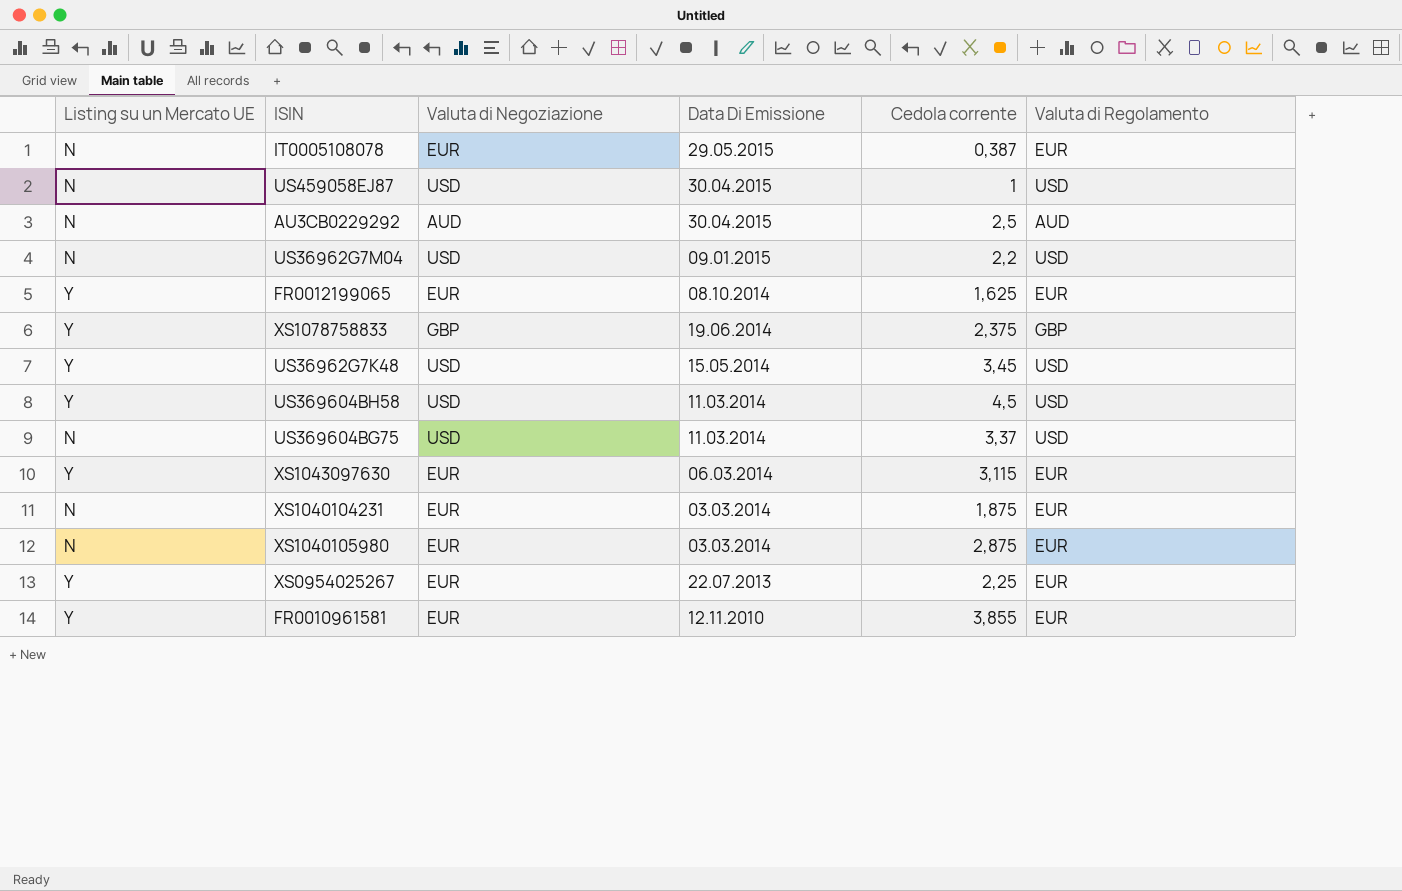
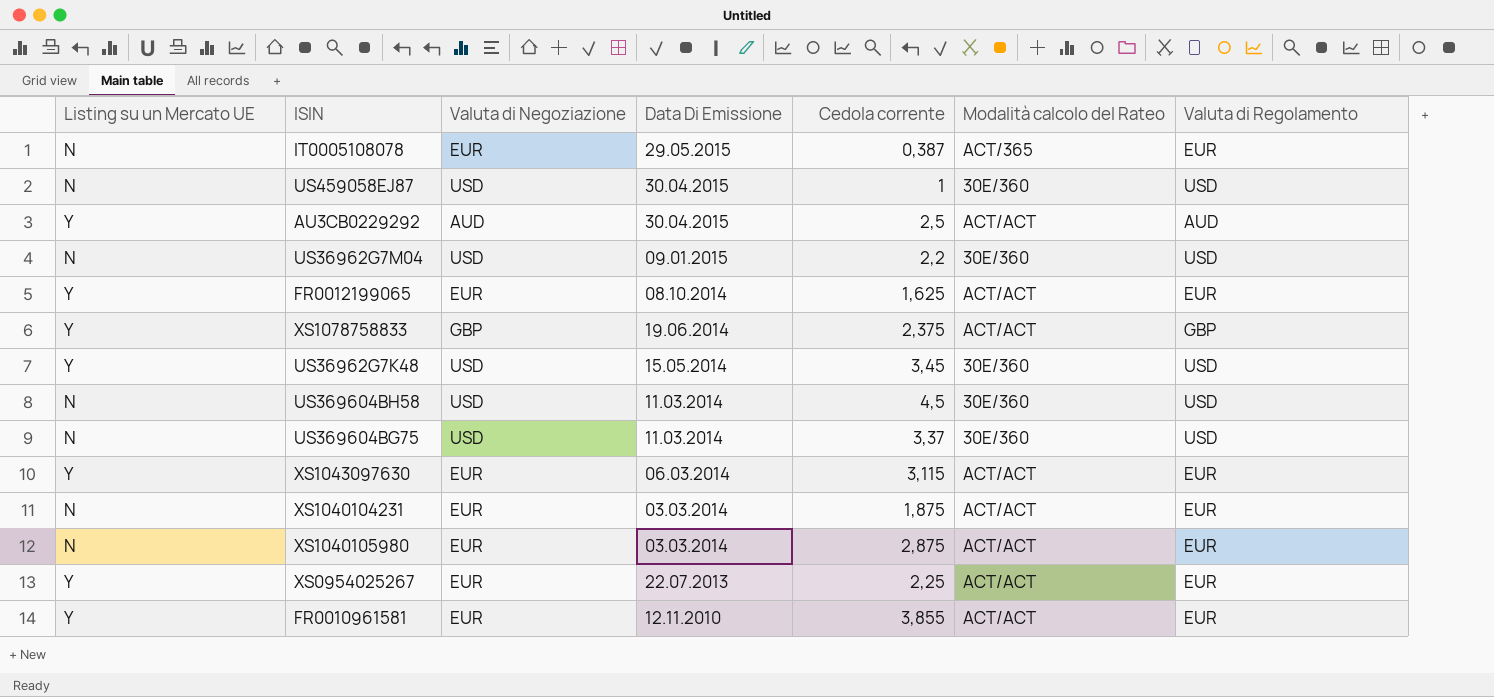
column Modalità calcolo del Rateo | position: none -> 6
AU3CB0229292 | Listing su un Mercato UE: N -> Y
US369604BH58 | Listing su un Mercato UE: Y -> N

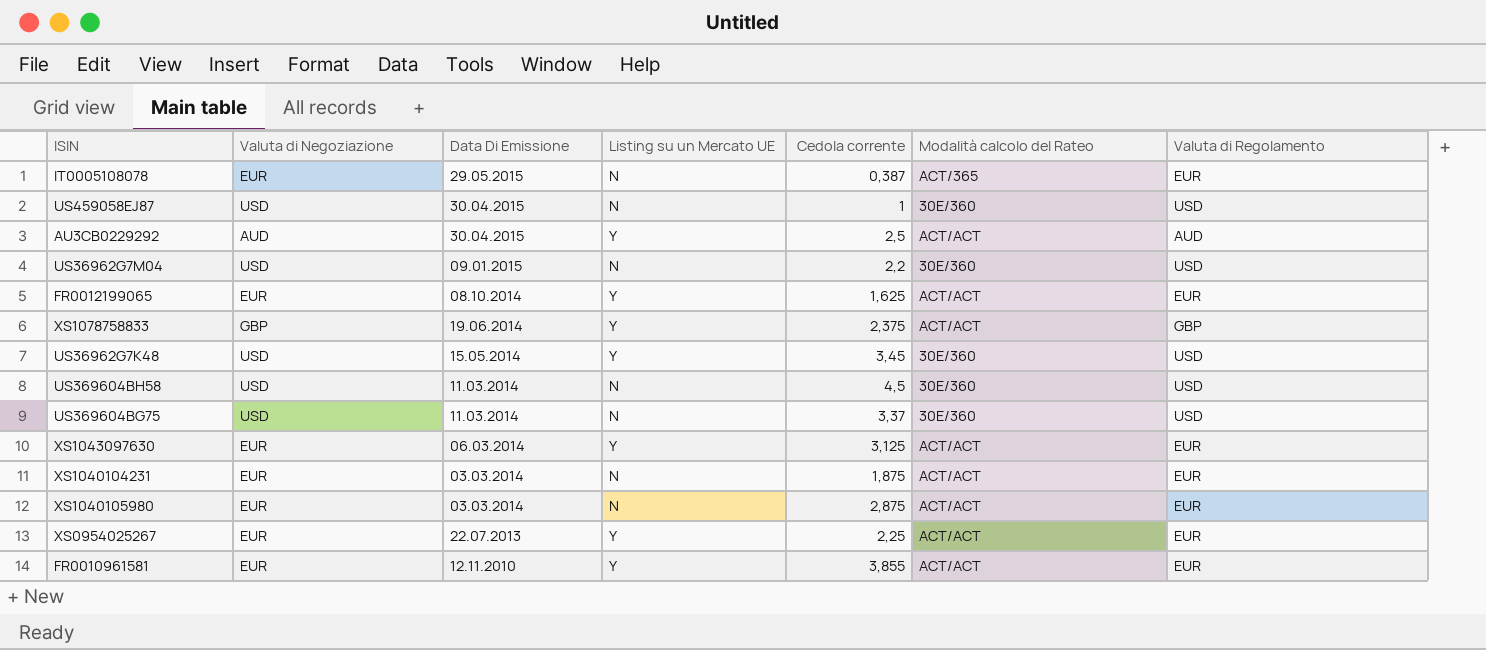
column Listing su un Mercato UE | position: 1 -> 4
XS1043097630 | Cedola corrente: 3,115 -> 3,125

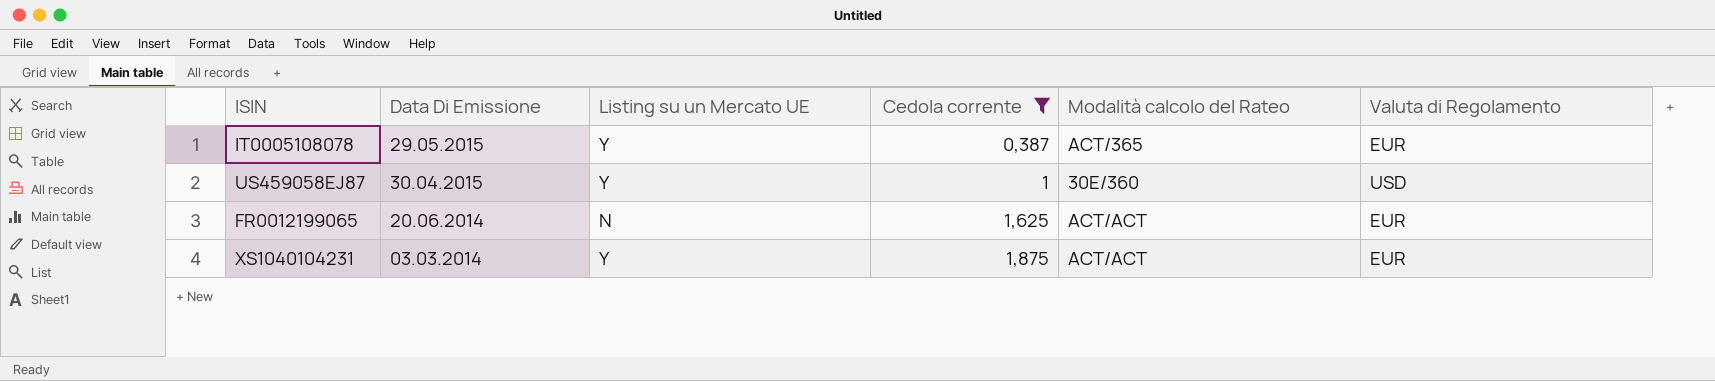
filter: none -> Cedola corrente <= 1,875
column Valuta di Negoziazione | position: 2 -> none
IT0005108078 | Listing su un Mercato UE: N -> Y
US459058EJ87 | Listing su un Mercato UE: N -> Y
FR0012199065 | Data Di Emissione: 08.10.2014 -> 20.06.2014
FR0012199065 | Listing su un Mercato UE: Y -> N
XS1040104231 | Listing su un Mercato UE: N -> Y

